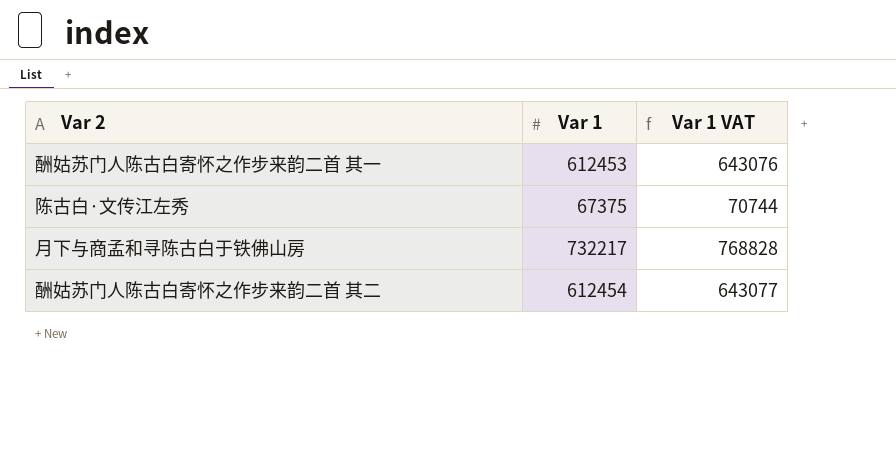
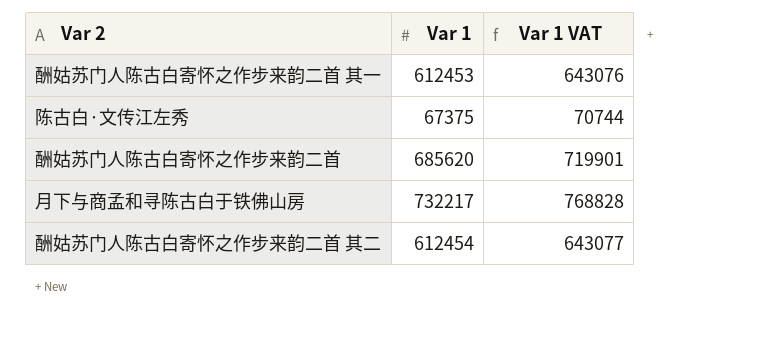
row 酬姑苏门人陈古白寄怀之作步来韵二首: none -> 685620 | 719901

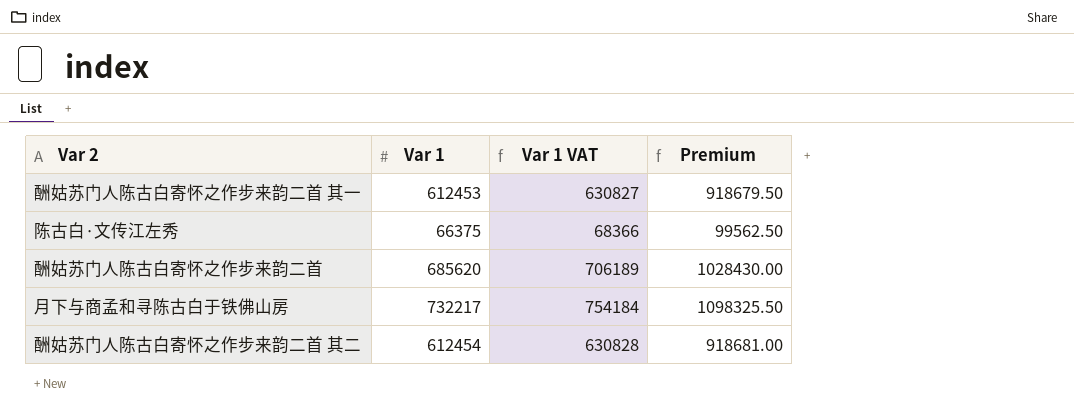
column Var 1 VAT | formula: [Var 1] * 1.05 -> [Var 1] * 1.03
column Premium | formula: none -> [Var 1] * 1.5
陈古白·文传江左秀 | Var 1: 67375 -> 66375

